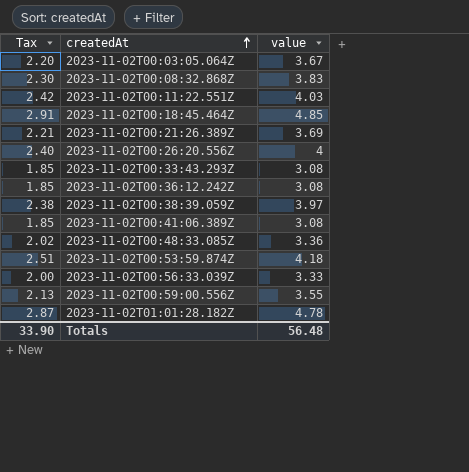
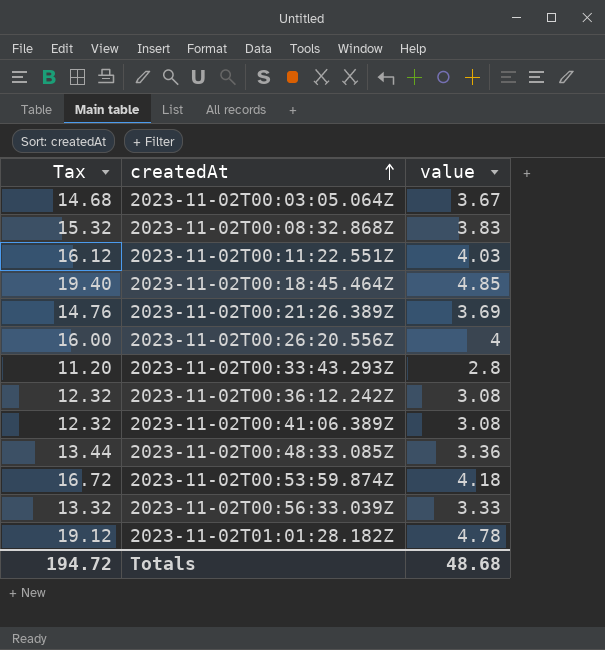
column Tax | formula: [value] * 0.6 -> [value] * 4
row 2023-11-02T00:38:39.059Z: 2.38 | 3.97 -> none
row 2023-11-02T00:59:00.556Z: 2.13 | 3.55 -> none
2023-11-02T00:33:43.293Z | value: 3.08 -> 2.8
Totals | Tax: 33.90 -> 194.72
Totals | value: 56.48 -> 48.68

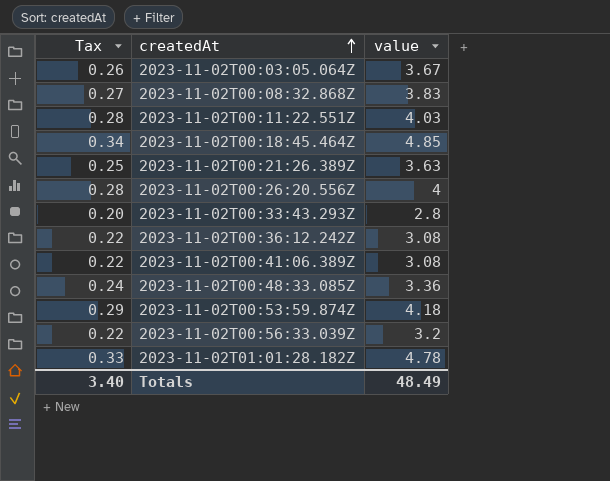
column Tax | formula: [value] * 4 -> [value] * 0.07
2023-11-02T00:21:26.389Z | value: 3.69 -> 3.63
2023-11-02T00:56:33.039Z | value: 3.33 -> 3.2
Totals | Tax: 194.72 -> 3.40
Totals | value: 48.68 -> 48.49

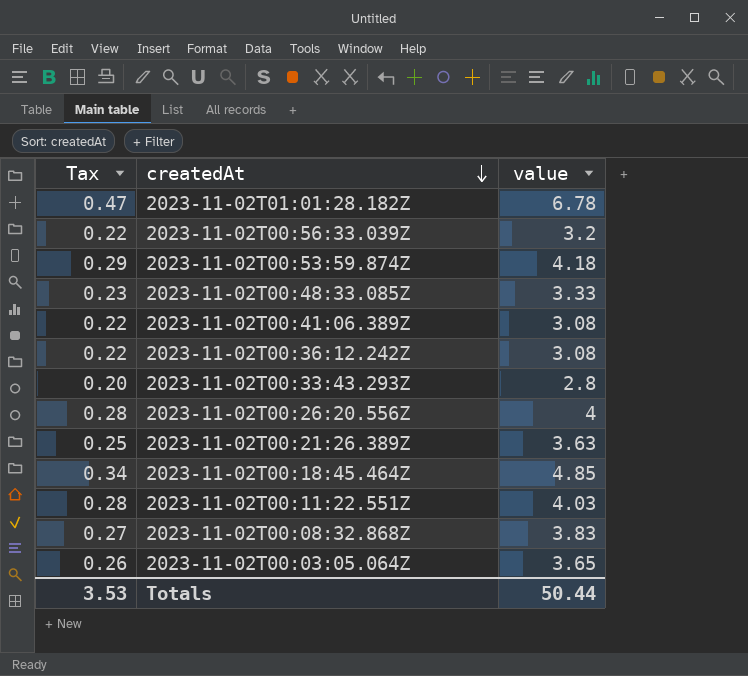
row order: createdAt ascending -> createdAt descending
2023-11-02T01:01:28.182Z | Tax: 0.33 -> 0.47
2023-11-02T01:01:28.182Z | value: 4.78 -> 6.78
2023-11-02T00:48:33.085Z | Tax: 0.24 -> 0.23
2023-11-02T00:48:33.085Z | value: 3.36 -> 3.33
2023-11-02T00:03:05.064Z | value: 3.67 -> 3.65
Totals | Tax: 3.40 -> 3.53
Totals | value: 48.49 -> 50.44

